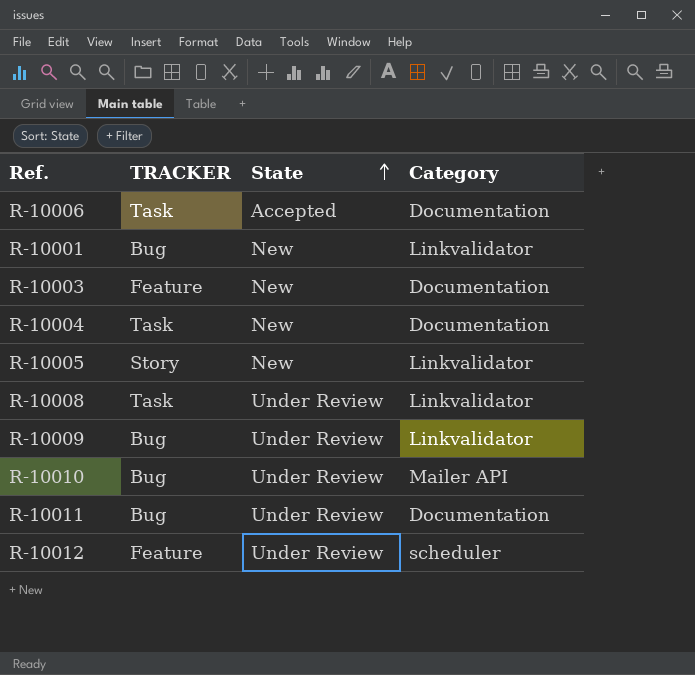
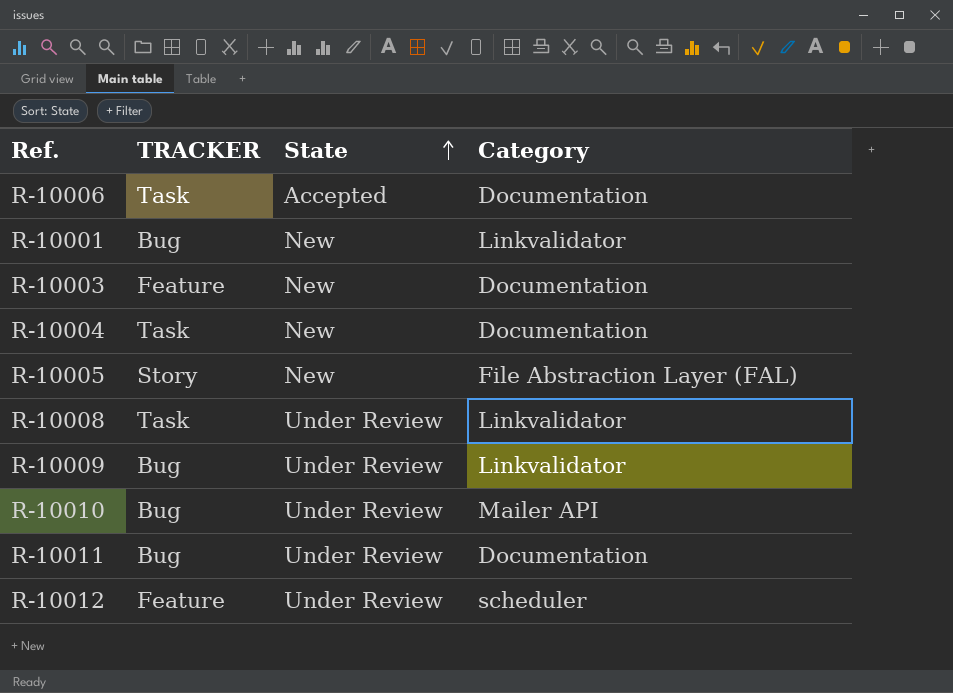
R-10005 | Category: Linkvalidator -> File Abstraction Layer (FAL)

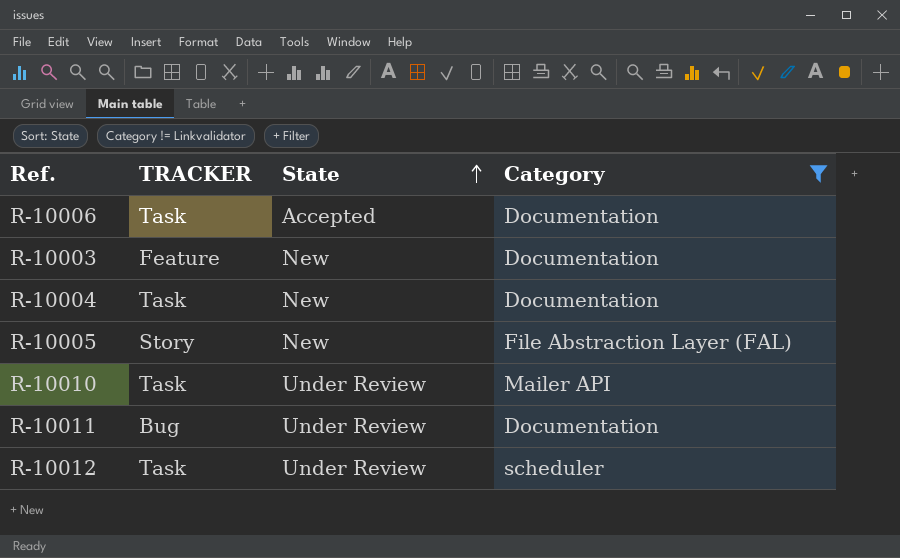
filter: none -> Category != Linkvalidator
R-10010 | TRACKER: Bug -> Task
R-10012 | TRACKER: Feature -> Task

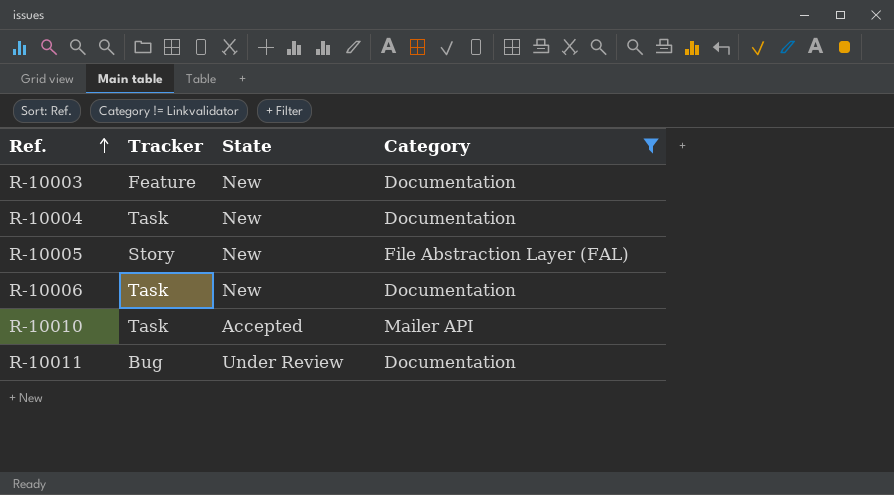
row order: State ascending -> Ref. ascending
column name: TRACKER -> Tracker
row R-10012: Task | Under Review | scheduler -> none
R-10006 | State: Accepted -> New
R-10010 | State: Under Review -> Accepted

